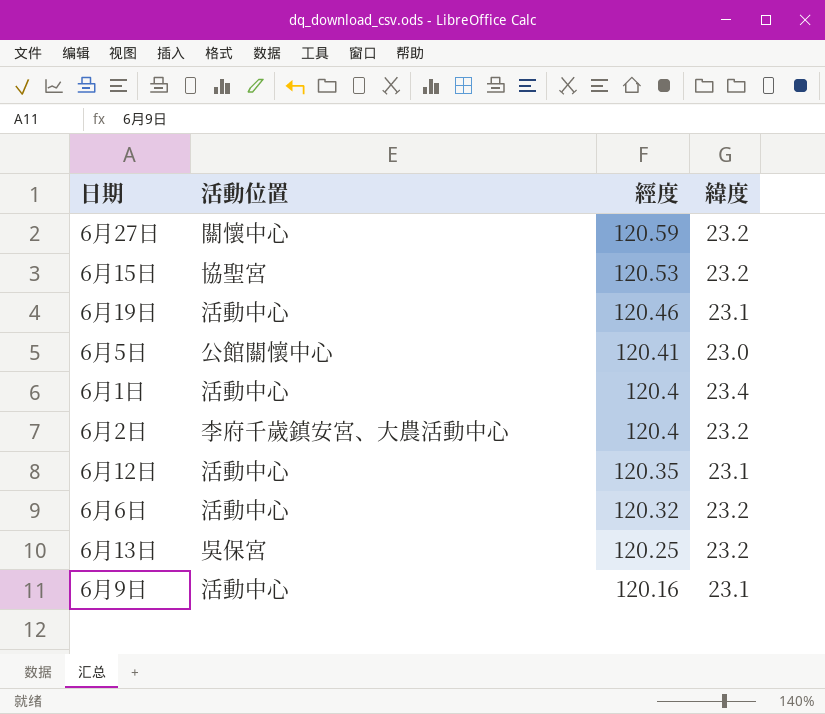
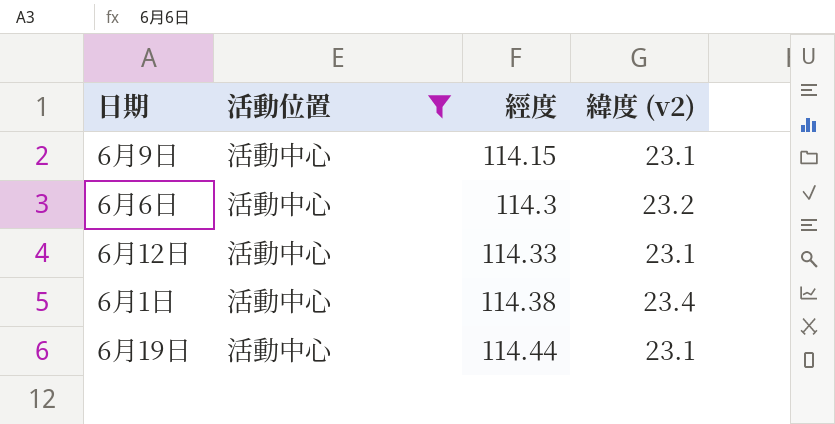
filter: none -> 活動位置 = 活動中心
row order: 經度 descending -> 經度 ascending
column name: 緯度 -> 緯度 (v2)
6月9日 | 經度: 120.16 -> 114.15
6月6日 | 經度: 120.32 -> 114.3
6月12日 | 經度: 120.35 -> 114.33
6月1日 | 經度: 120.4 -> 114.38
6月19日 | 經度: 120.46 -> 114.44

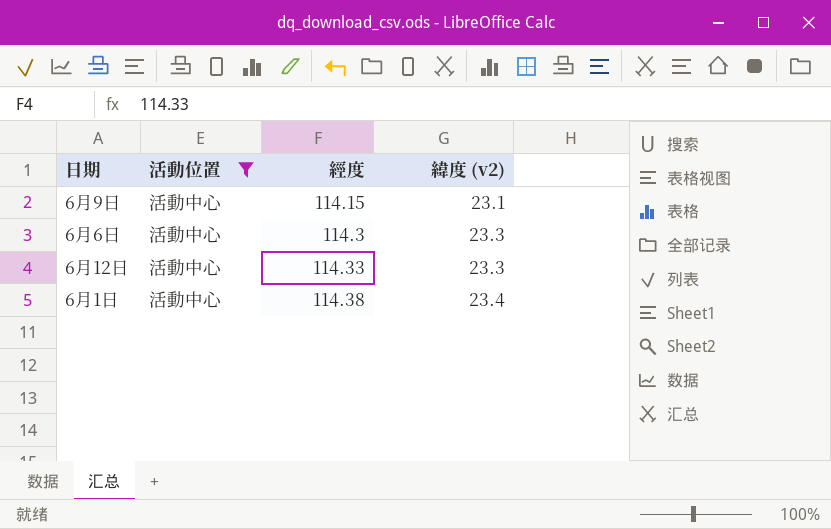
row 6月19日: 活動中心 | 114.44 | 23.1 -> none
6月6日 | 緯度 (v2): 23.2 -> 23.3
6月12日 | 緯度 (v2): 23.1 -> 23.3

